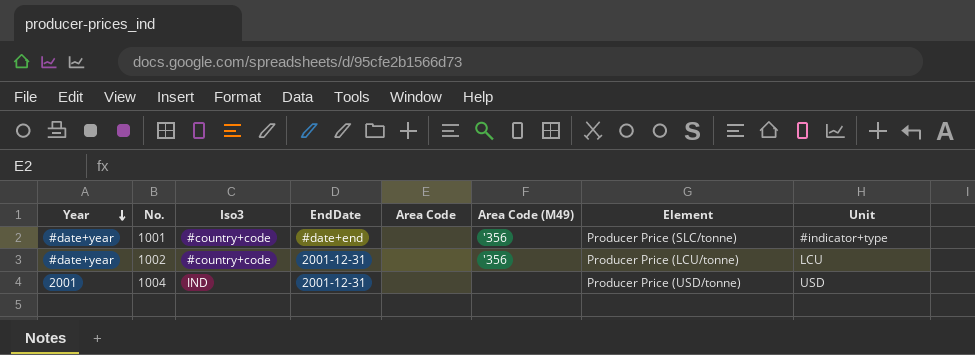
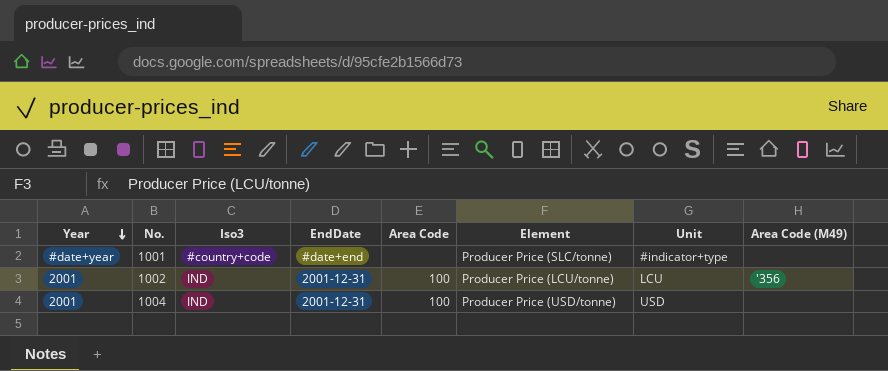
column Area Code (M49) | position: 6 -> 8
1001 | Area Code (M49): '356 -> none
1002 | Year: #date+year -> 2001
1002 | Iso3: #country+code -> IND
1002 | Area Code: none -> 100
1004 | Area Code: none -> 100

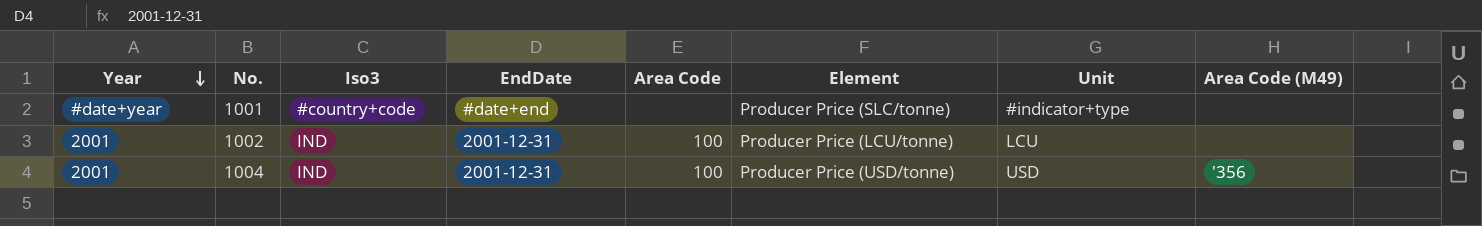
1002 | Area Code (M49): '356 -> none
1004 | Area Code (M49): none -> '356

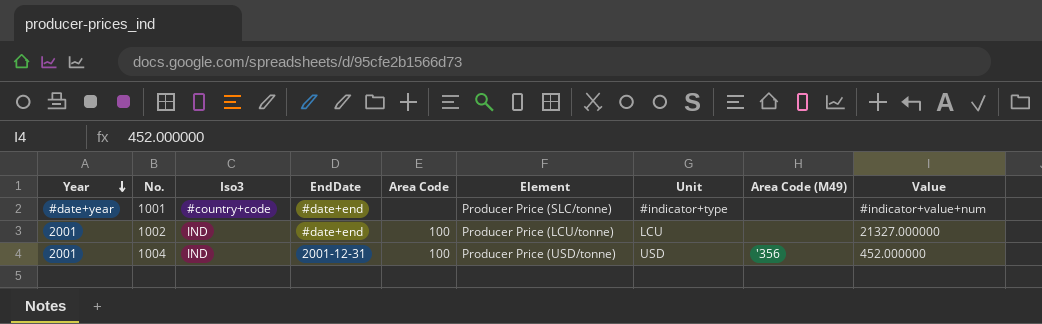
column Value | position: none -> 9
1002 | EndDate: 2001-12-31 -> #date+end

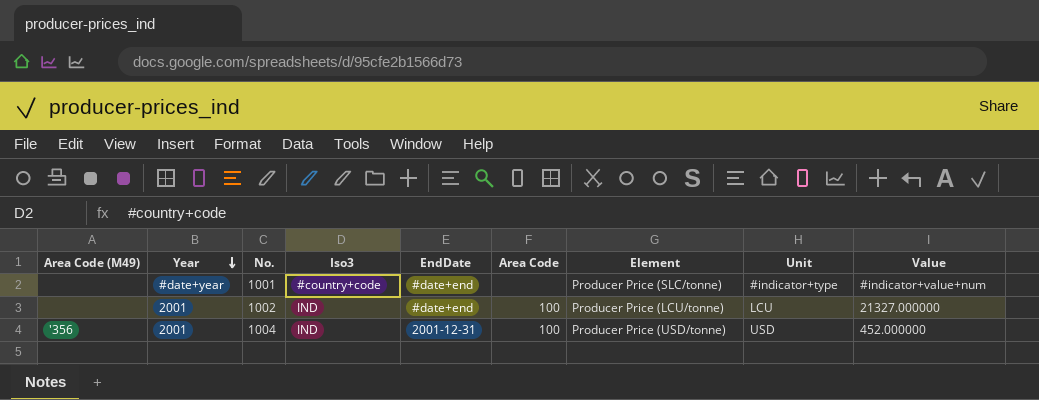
column Area Code (M49) | position: 8 -> 1

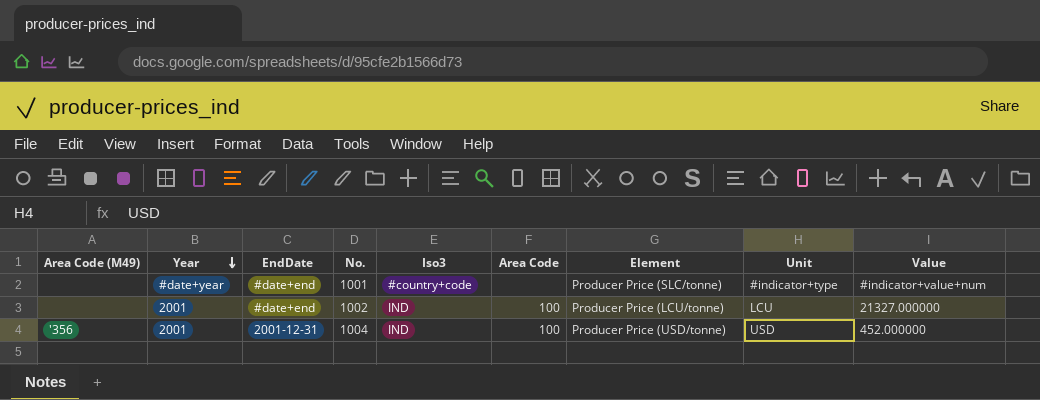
column EndDate | position: 5 -> 3

